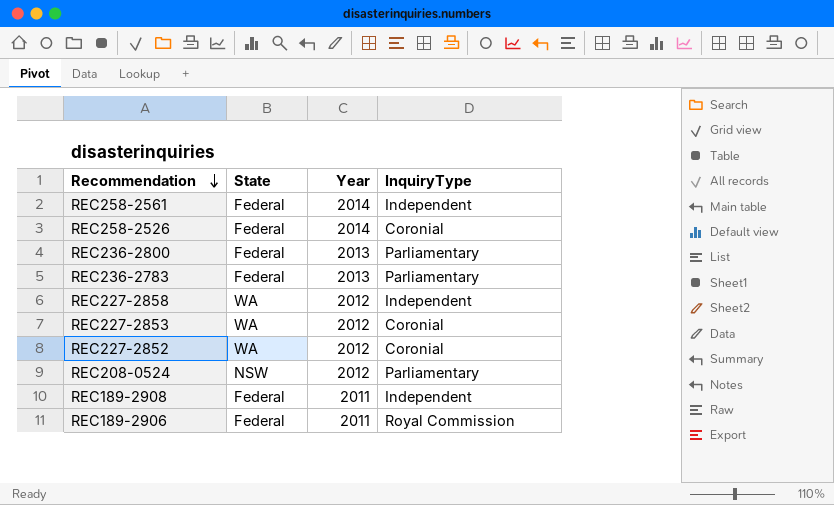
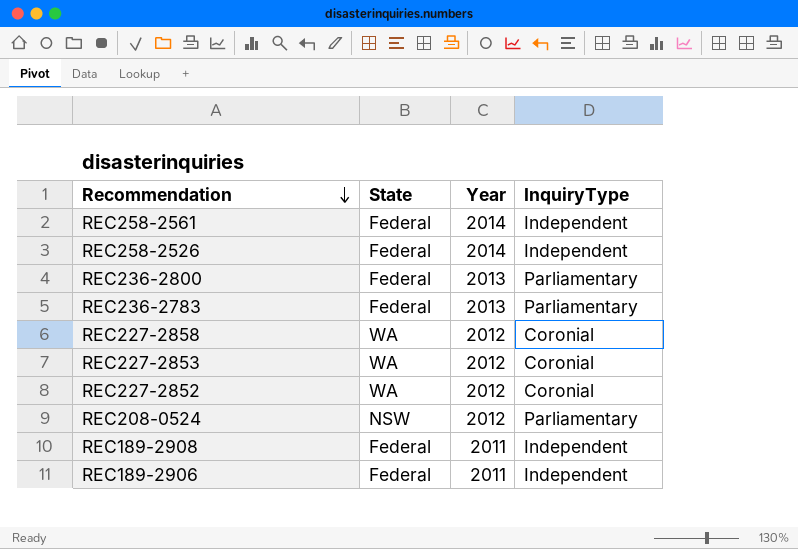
REC258-2526 | InquiryType: Coronial -> Independent
REC227-2858 | InquiryType: Independent -> Coronial
REC189-2906 | InquiryType: Royal Commission -> Independent

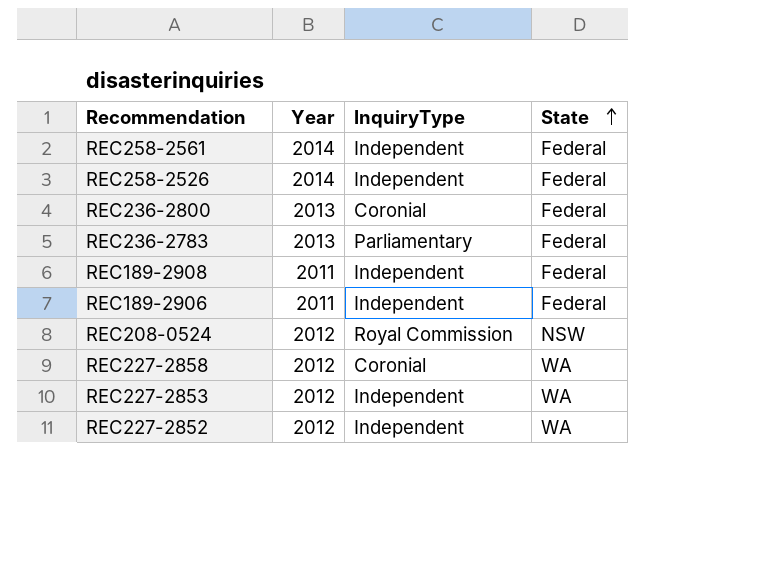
row order: Recommendation descending -> State ascending
column State | position: 2 -> 4
REC236-2800 | InquiryType: Parliamentary -> Coronial
REC208-0524 | InquiryType: Parliamentary -> Royal Commission
REC227-2853 | InquiryType: Coronial -> Independent
REC227-2852 | InquiryType: Coronial -> Independent

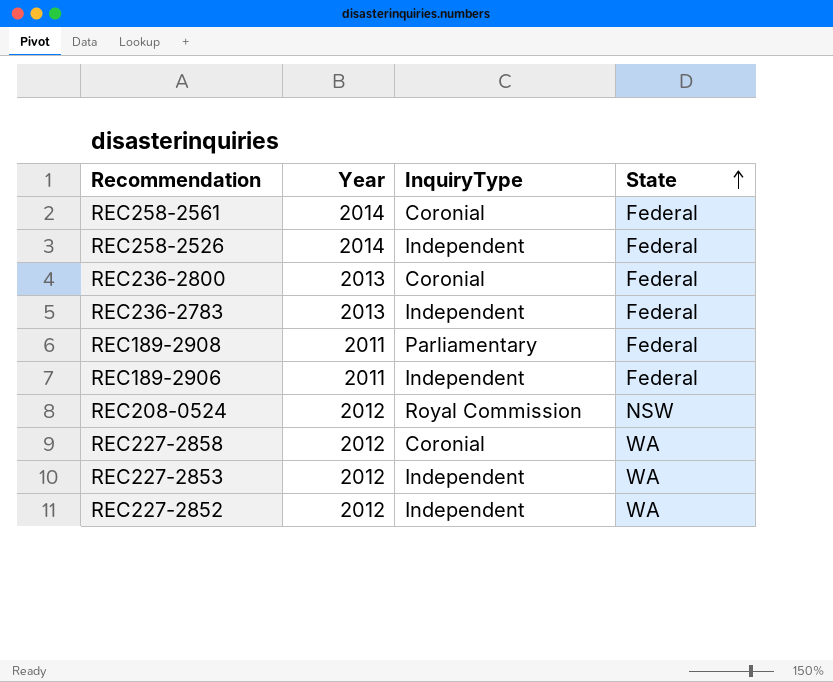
REC258-2561 | InquiryType: Independent -> Coronial
REC236-2783 | InquiryType: Parliamentary -> Independent
REC189-2908 | InquiryType: Independent -> Parliamentary

